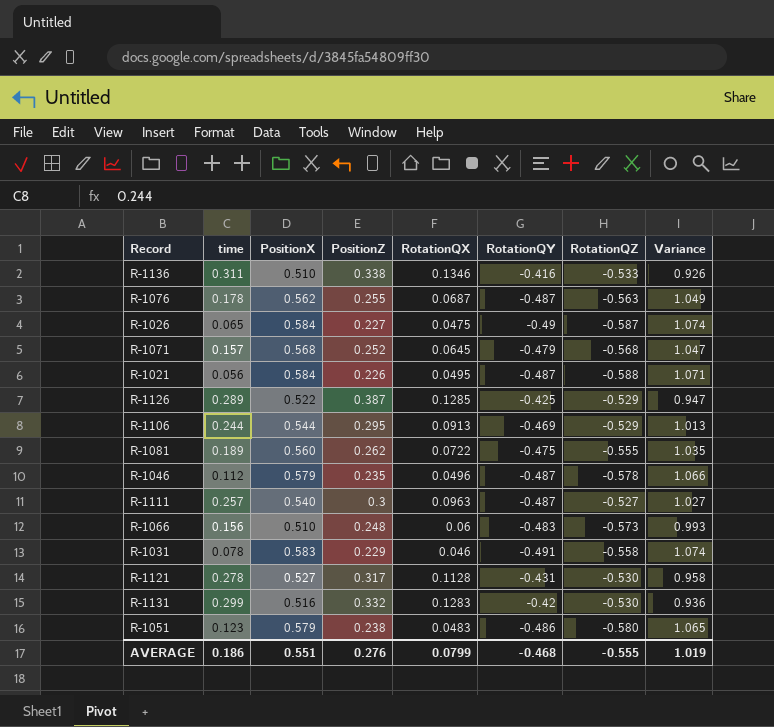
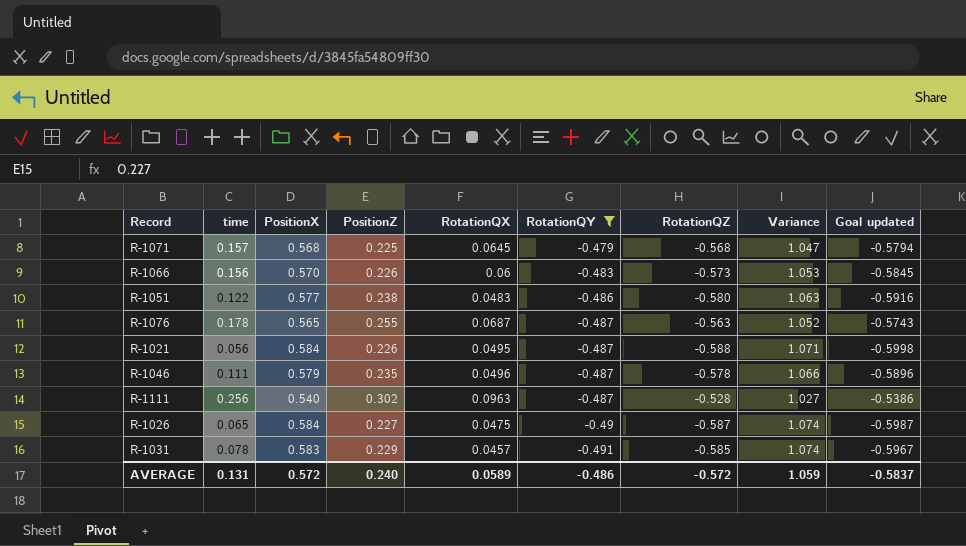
filter: none -> RotationQY <= -0.479
row order: none -> RotationQY descending
column Goal updated | formula: none -> [RotationQZ] * 1.02
R-1071 | PositionZ: 0.252 -> 0.225
R-1066 | PositionX: 0.510 -> 0.570
R-1066 | PositionZ: 0.248 -> 0.226
R-1066 | Variance: 0.993 -> 1.053
R-1051 | time: 0.123 -> 0.122
R-1051 | PositionX: 0.579 -> 0.577
R-1051 | Variance: 1.065 -> 1.063
R-1076 | PositionX: 0.562 -> 0.565
R-1076 | Variance: 1.049 -> 1.052
R-1046 | time: 0.112 -> 0.111
R-1111 | time: 0.257 -> 0.256
R-1111 | PositionZ: 0.3 -> 0.302
R-1111 | RotationQZ: -0.527 -> -0.528
R-1031 | RotationQX: 0.046 -> 0.0457
R-1031 | RotationQZ: -0.558 -> -0.585
AVERAGE | time: 0.186 -> 0.131
AVERAGE | PositionX: 0.551 -> 0.572
AVERAGE | PositionZ: 0.276 -> 0.240
AVERAGE | RotationQX: 0.0799 -> 0.0589
AVERAGE | RotationQY: -0.468 -> -0.486
AVERAGE | RotationQZ: -0.555 -> -0.572
AVERAGE | Variance: 1.019 -> 1.059

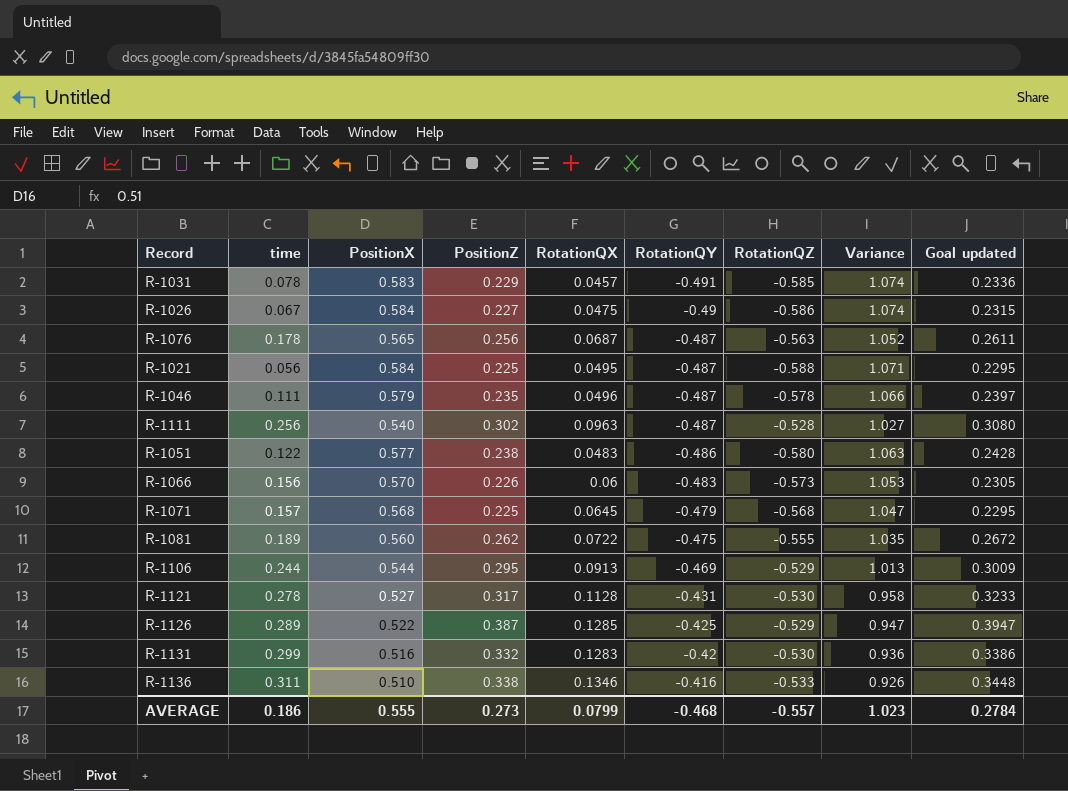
filter: RotationQY <= -0.479 -> none
row order: RotationQY descending -> RotationQY ascending
column Goal updated | formula: [RotationQZ] * 1.02 -> [PositionZ] * 1.02
R-1026 | time: 0.065 -> 0.067
R-1026 | RotationQZ: -0.587 -> -0.586
R-1076 | PositionZ: 0.255 -> 0.256
R-1021 | PositionZ: 0.226 -> 0.225
AVERAGE | time: 0.131 -> 0.186
AVERAGE | PositionX: 0.572 -> 0.555
AVERAGE | PositionZ: 0.240 -> 0.273
AVERAGE | RotationQX: 0.0589 -> 0.0799
AVERAGE | RotationQY: -0.486 -> -0.468
AVERAGE | RotationQZ: -0.572 -> -0.557
AVERAGE | Variance: 1.059 -> 1.023
AVERAGE | Goal updated: -0.5837 -> 0.2784

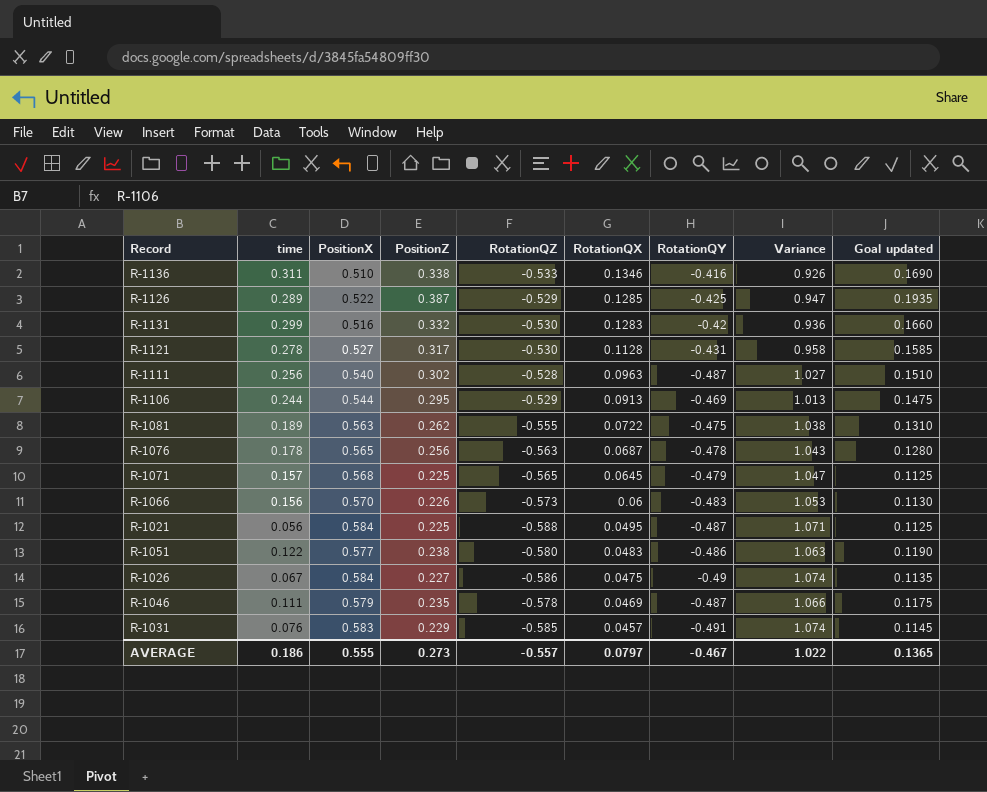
row order: RotationQY ascending -> RotationQX descending
column RotationQZ | position: 7 -> 5
column Goal updated | formula: [PositionZ] * 1.02 -> [PositionZ] * 0.5
R-1081 | PositionX: 0.560 -> 0.563
R-1081 | Variance: 1.035 -> 1.038
R-1076 | RotationQY: -0.487 -> -0.478
R-1076 | Variance: 1.052 -> 1.043
R-1071 | RotationQZ: -0.568 -> -0.565
R-1046 | RotationQX: 0.0496 -> 0.0469
R-1031 | time: 0.078 -> 0.076
AVERAGE | RotationQX: 0.0799 -> 0.0797
AVERAGE | RotationQY: -0.468 -> -0.467
AVERAGE | Variance: 1.023 -> 1.022
AVERAGE | Goal updated: 0.2784 -> 0.1365

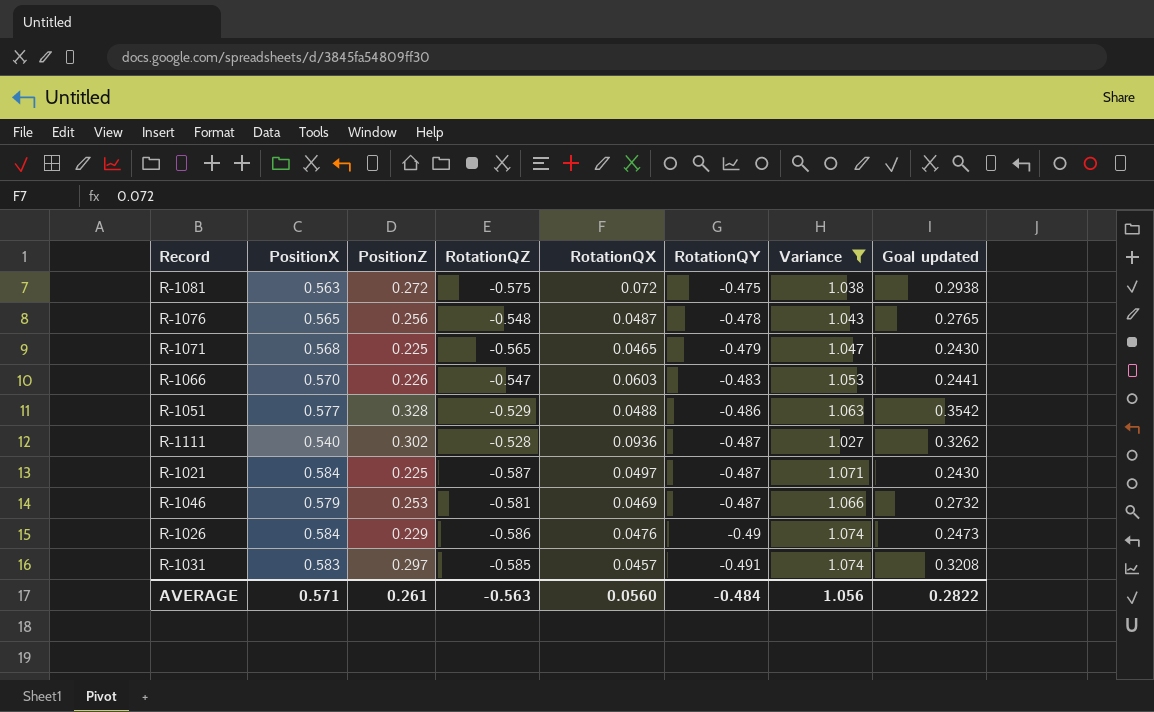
filter: none -> Variance >= 1.027
row order: RotationQX descending -> RotationQY descending
column time | position: 2 -> none
column Goal updated | formula: [PositionZ] * 0.5 -> [PositionZ] * 1.08
R-1081 | PositionZ: 0.262 -> 0.272
R-1081 | RotationQZ: -0.555 -> -0.575
R-1081 | RotationQX: 0.0722 -> 0.072
R-1076 | RotationQZ: -0.563 -> -0.548
R-1076 | RotationQX: 0.0687 -> 0.0487
R-1071 | RotationQX: 0.0645 -> 0.0465
R-1066 | RotationQZ: -0.573 -> -0.547
R-1066 | RotationQX: 0.06 -> 0.0603
R-1051 | PositionZ: 0.238 -> 0.328
R-1051 | RotationQZ: -0.580 -> -0.529
R-1051 | RotationQX: 0.0483 -> 0.0488
R-1111 | RotationQX: 0.0963 -> 0.0936
R-1021 | RotationQZ: -0.588 -> -0.587
R-1021 | RotationQX: 0.0495 -> 0.0497
R-1046 | PositionZ: 0.235 -> 0.253
R-1046 | RotationQZ: -0.578 -> -0.581
R-1026 | PositionZ: 0.227 -> 0.229
R-1026 | RotationQX: 0.0475 -> 0.0476
R-1031 | PositionZ: 0.229 -> 0.297
AVERAGE | PositionX: 0.555 -> 0.571
AVERAGE | PositionZ: 0.273 -> 0.261
AVERAGE | RotationQZ: -0.557 -> -0.563
AVERAGE | RotationQX: 0.0797 -> 0.0560
AVERAGE | RotationQY: -0.467 -> -0.484
AVERAGE | Variance: 1.022 -> 1.056
AVERAGE | Goal updated: 0.1365 -> 0.2822

